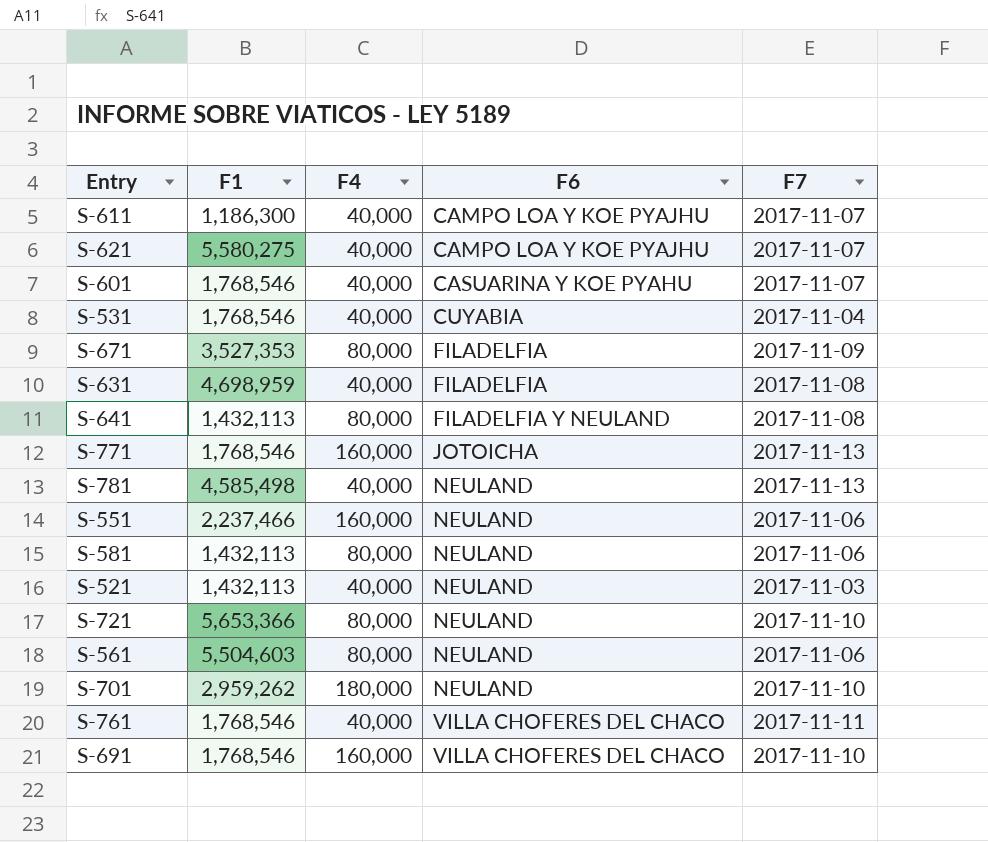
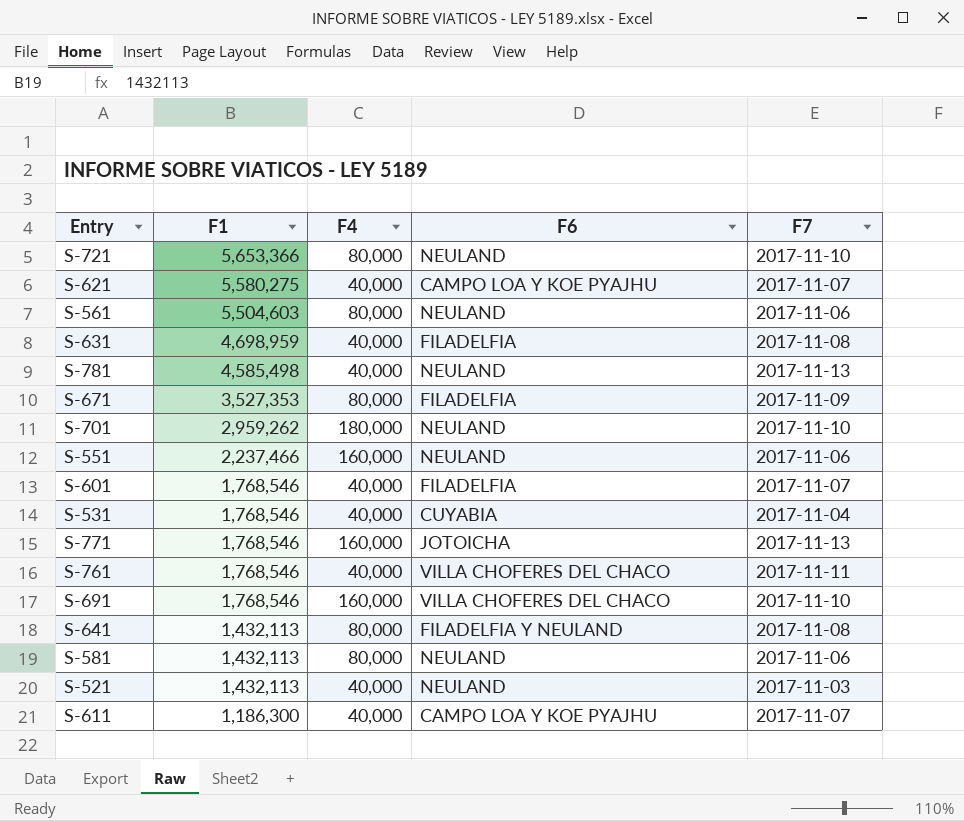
row order: F6 ascending -> F1 descending
S-601 | F6: CASUARINA Y KOE PYAHU -> FILADELFIA

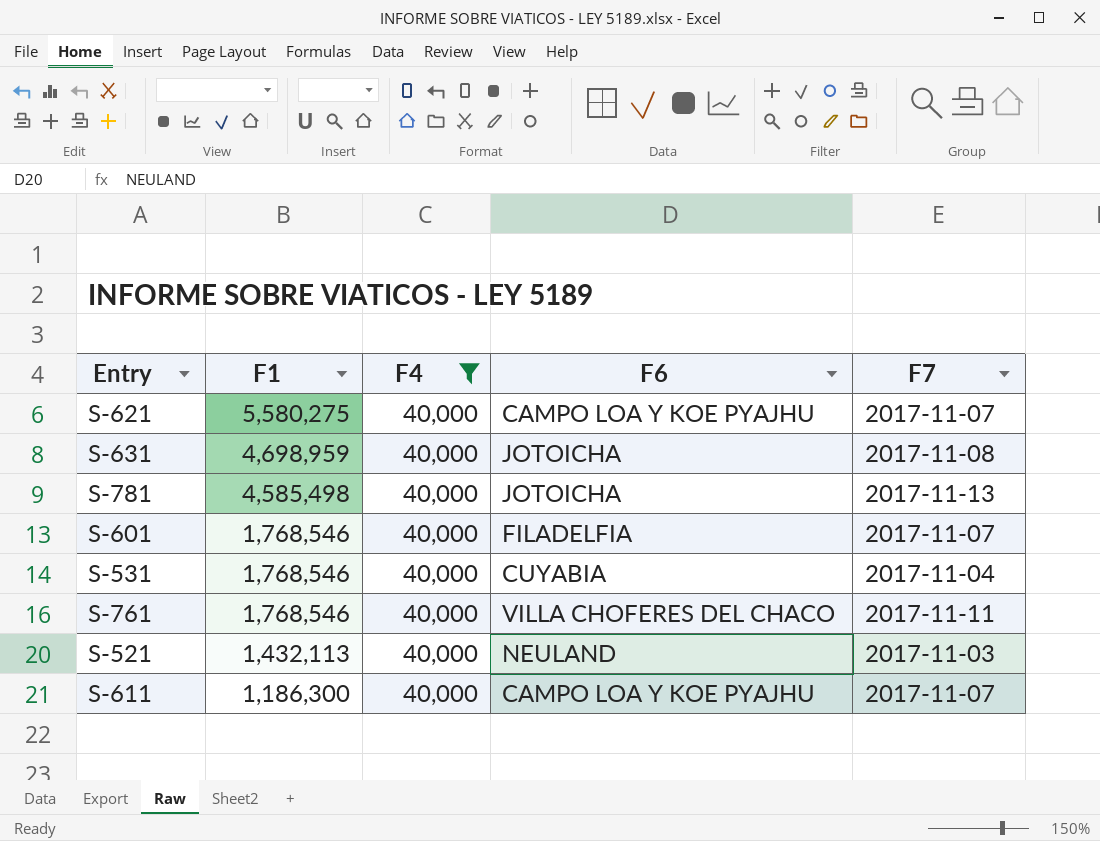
filter: none -> F4 = 40,000
S-631 | F6: FILADELFIA -> JOTOICHA
S-781 | F6: NEULAND -> JOTOICHA

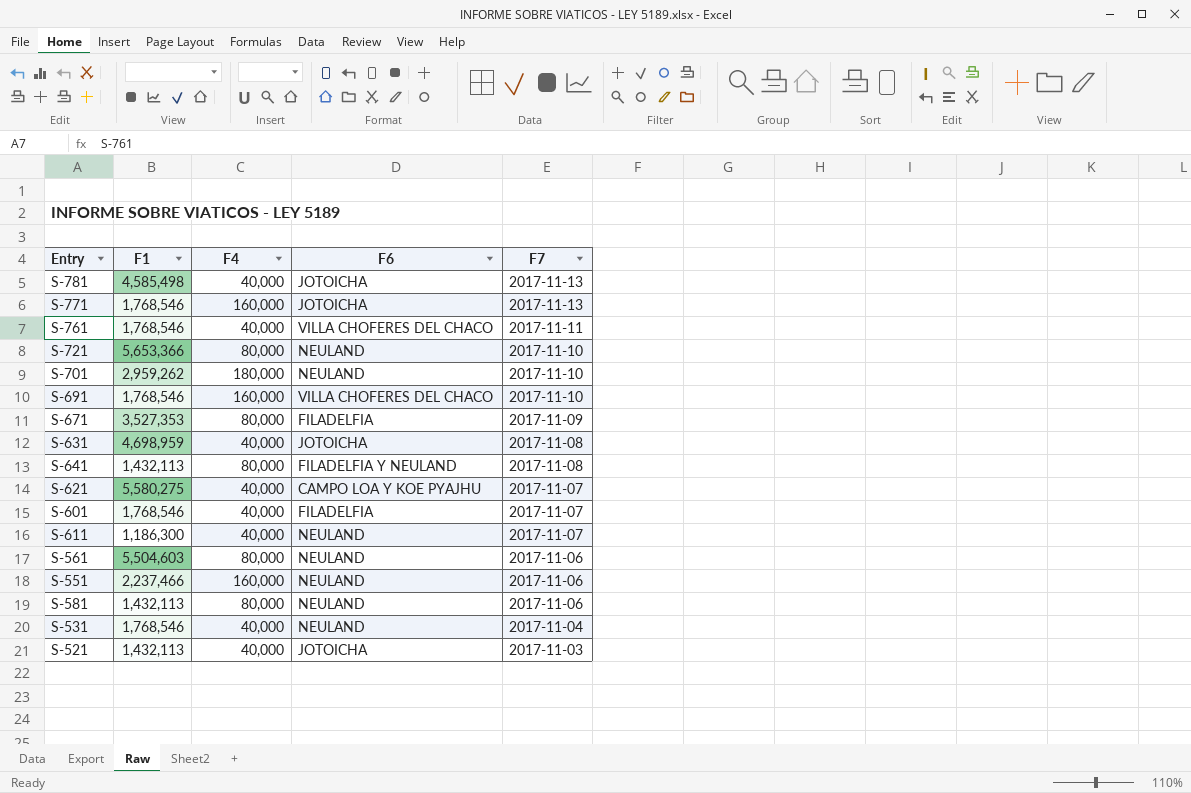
filter: F4 = 40,000 -> none
row order: F1 descending -> F7 descending
S-611 | F6: CAMPO LOA Y KOE PYAJHU -> NEULAND
S-531 | F6: CUYABIA -> NEULAND
S-521 | F6: NEULAND -> JOTOICHA

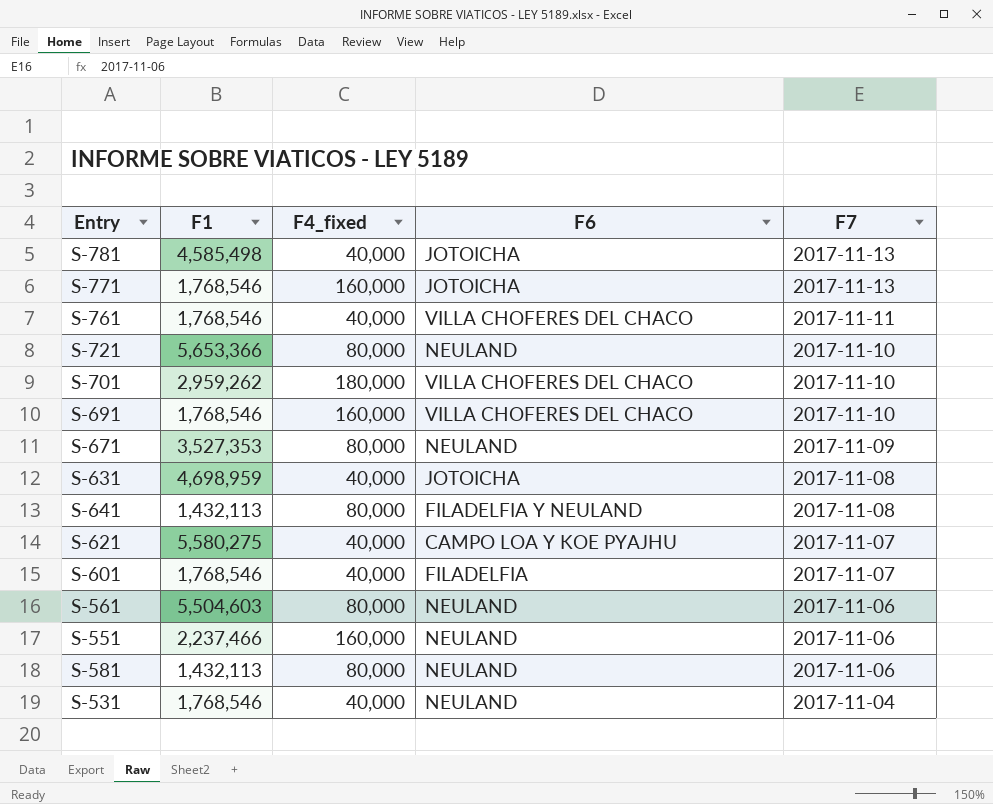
column name: F4 -> F4_fixed
row S-611: 1,186,300 | 40,000 | NEULAND | 2017-11-07 -> none
row S-521: 1,432,113 | 40,000 | JOTOICHA | 2017-11-03 -> none
S-701 | F6: NEULAND -> VILLA CHOFERES DEL CHACO
S-671 | F6: FILADELFIA -> NEULAND

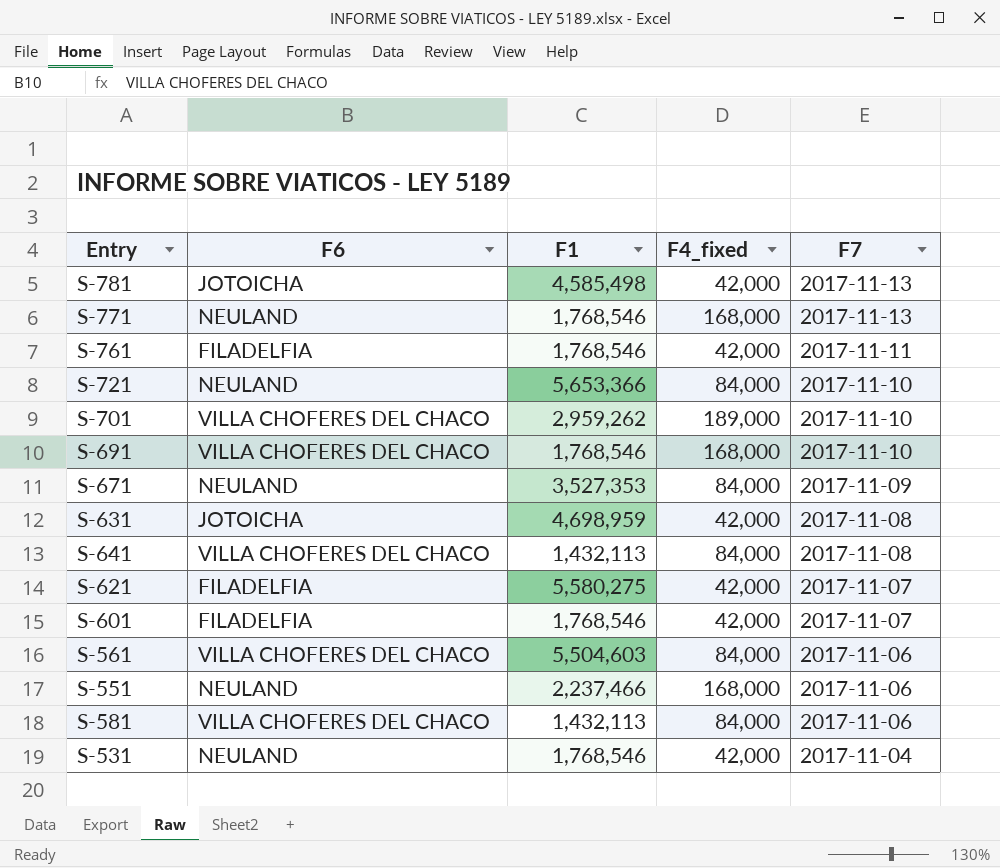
column F6 | position: 4 -> 2
S-781 | F4_fixed: 40,000 -> 42,000
S-771 | F6: JOTOICHA -> NEULAND
S-771 | F4_fixed: 160,000 -> 168,000
S-761 | F6: VILLA CHOFERES DEL CHACO -> FILADELFIA
S-761 | F4_fixed: 40,000 -> 42,000
S-721 | F4_fixed: 80,000 -> 84,000
S-701 | F4_fixed: 180,000 -> 189,000
S-691 | F4_fixed: 160,000 -> 168,000
S-671 | F4_fixed: 80,000 -> 84,000
S-631 | F4_fixed: 40,000 -> 42,000
S-641 | F6: FILADELFIA Y NEULAND -> VILLA CHOFERES DEL CHACO
S-641 | F4_fixed: 80,000 -> 84,000
S-621 | F6: CAMPO LOA Y KOE PYAJHU -> FILADELFIA
S-621 | F4_fixed: 40,000 -> 42,000
S-601 | F4_fixed: 40,000 -> 42,000
S-561 | F6: NEULAND -> VILLA CHOFERES DEL CHACO
S-561 | F4_fixed: 80,000 -> 84,000
S-551 | F4_fixed: 160,000 -> 168,000
S-581 | F6: NEULAND -> VILLA CHOFERES DEL CHACO
S-581 | F4_fixed: 80,000 -> 84,000
S-531 | F4_fixed: 40,000 -> 42,000

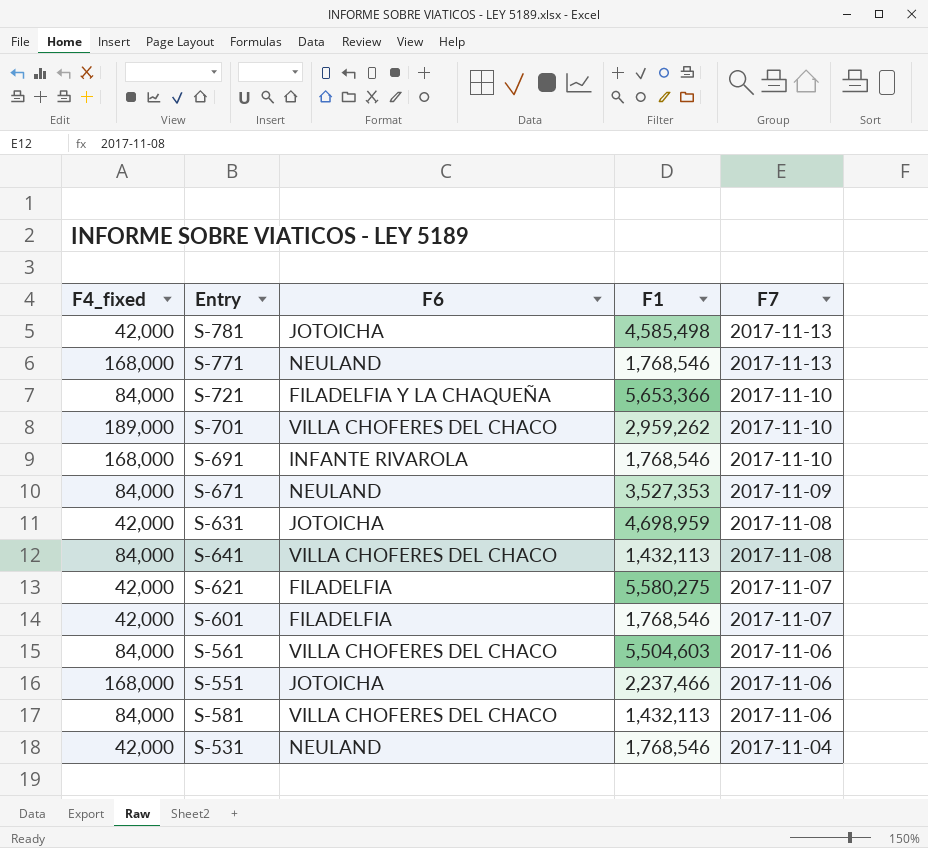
column F4_fixed | position: 4 -> 1
row S-761: FILADELFIA | 1,768,546 | 42,000 | 2017-11-11 -> none
S-721 | F6: NEULAND -> FILADELFIA Y LA CHAQUEÑA
S-691 | F6: VILLA CHOFERES DEL CHACO -> INFANTE RIVAROLA
S-551 | F6: NEULAND -> JOTOICHA

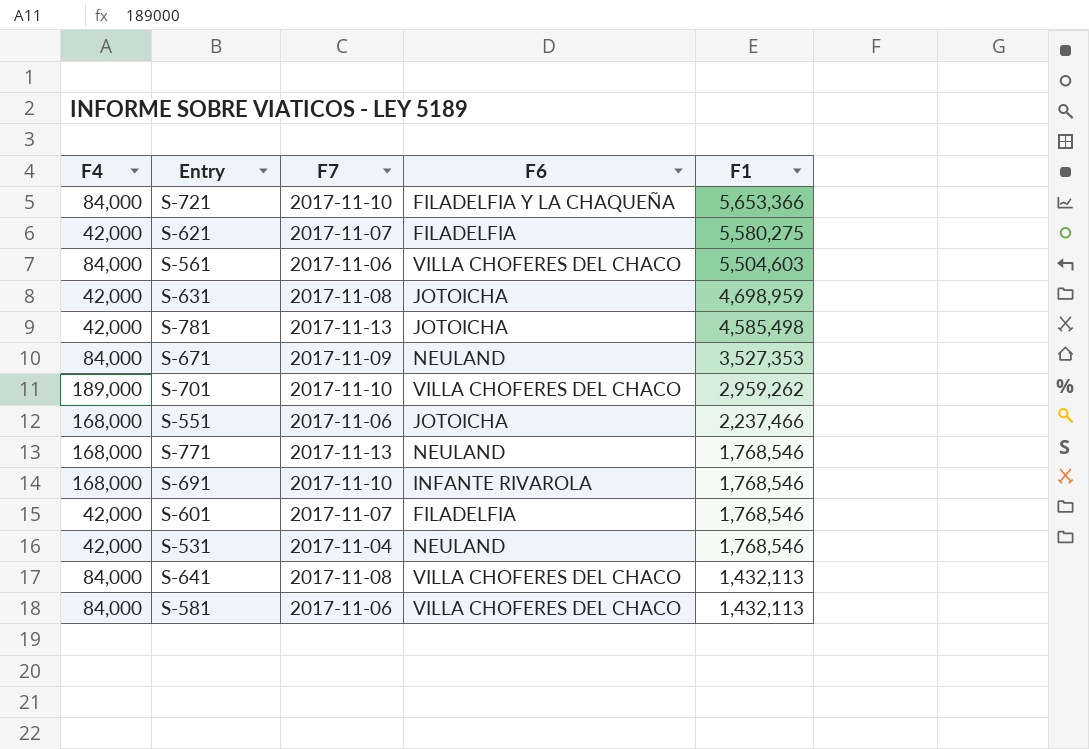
row order: F7 descending -> F1 descending
column name: F4_fixed -> F4
column F7 | position: 5 -> 3

